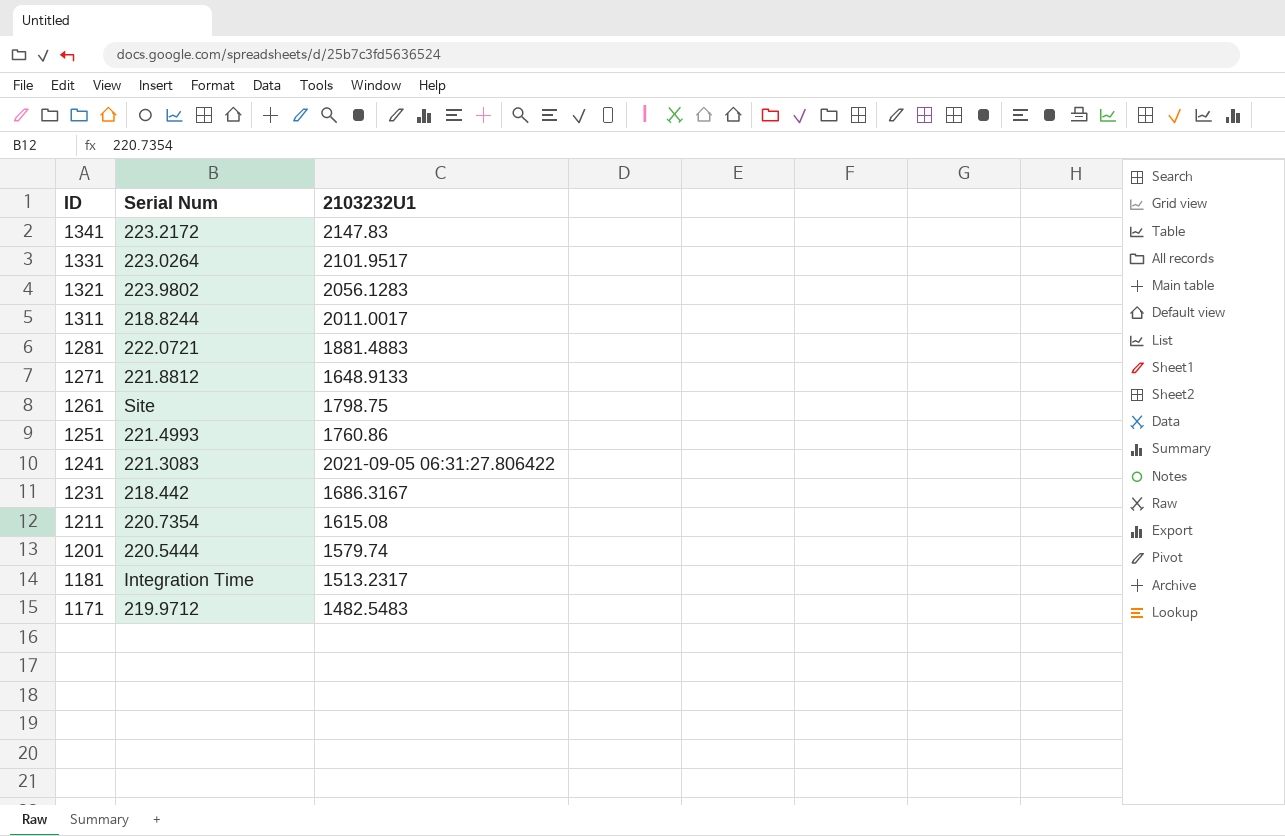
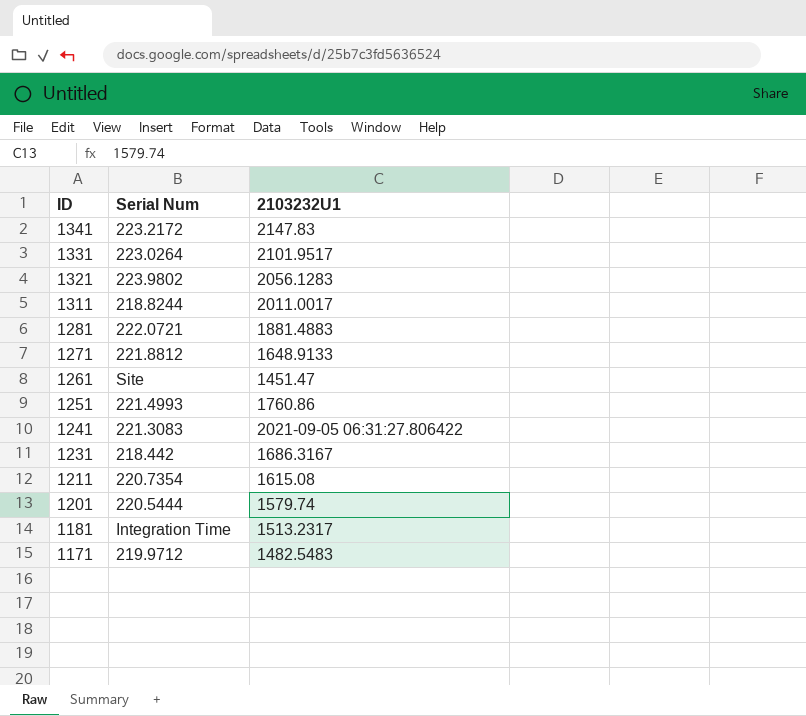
1261 | 2103232U1: 1798.75 -> 1451.47

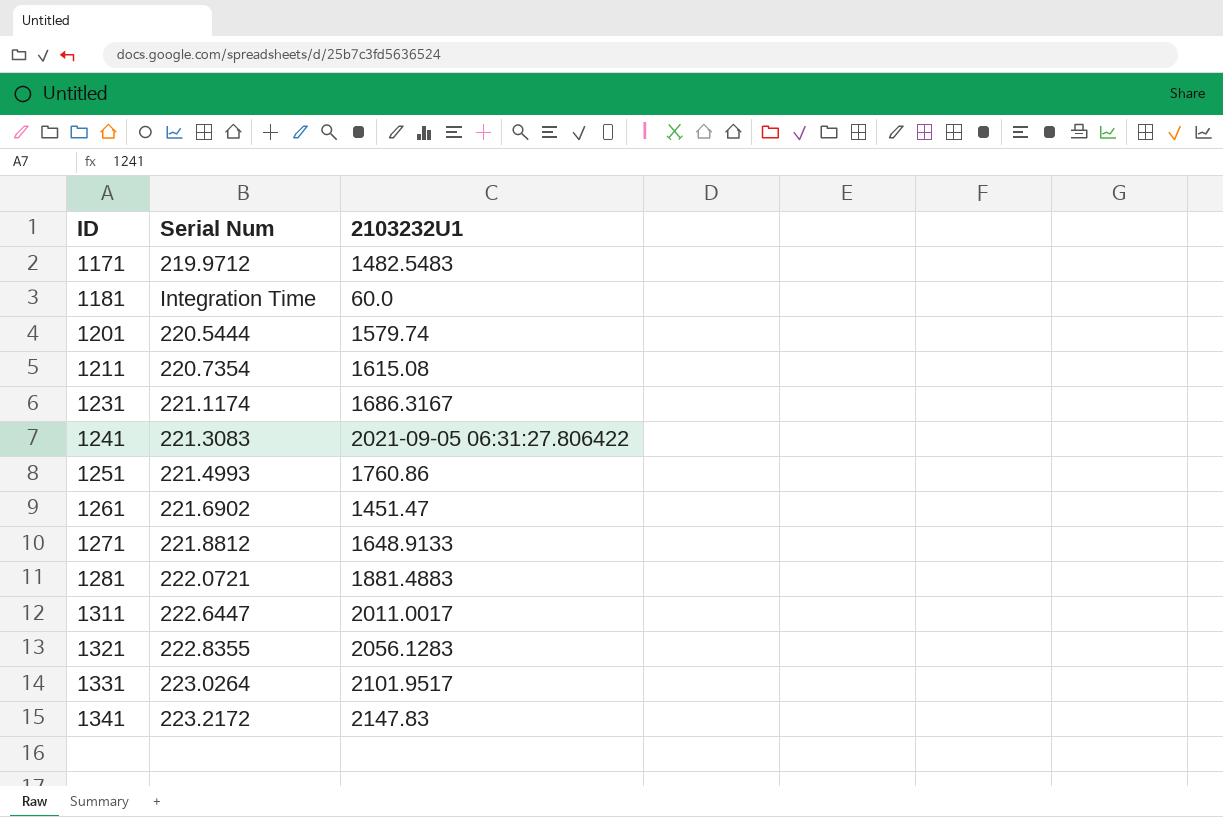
row order: ID descending -> ID ascending
1181 | 2103232U1: 1513.2317 -> 60.0
1231 | Serial Num: 218.442 -> 221.1174
1261 | Serial Num: Site -> 221.6902
1311 | Serial Num: 218.8244 -> 222.6447
1321 | Serial Num: 223.9802 -> 222.8355

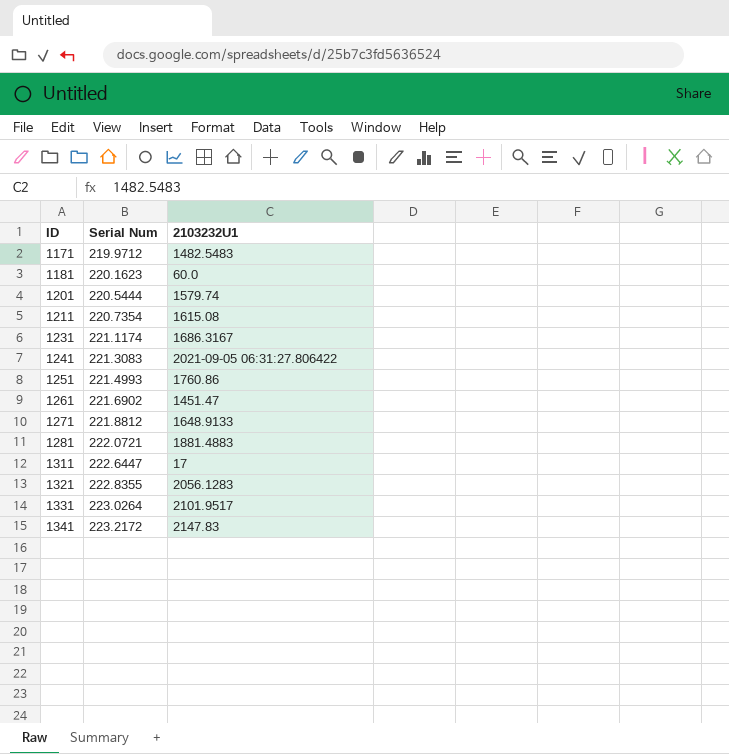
1181 | Serial Num: Integration Time -> 220.1623
1311 | 2103232U1: 2011.0017 -> 17

